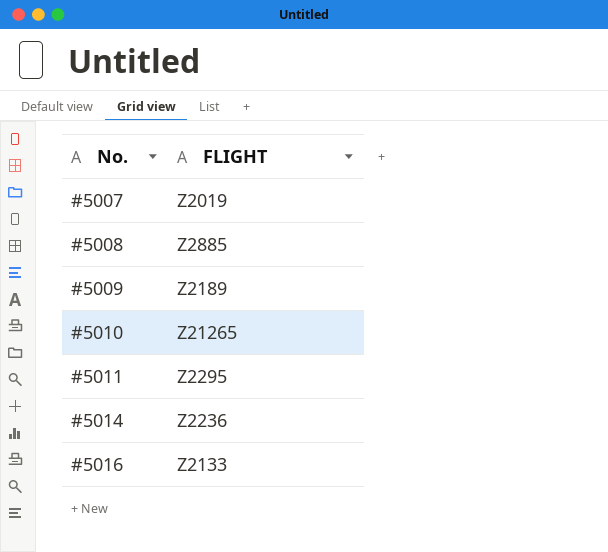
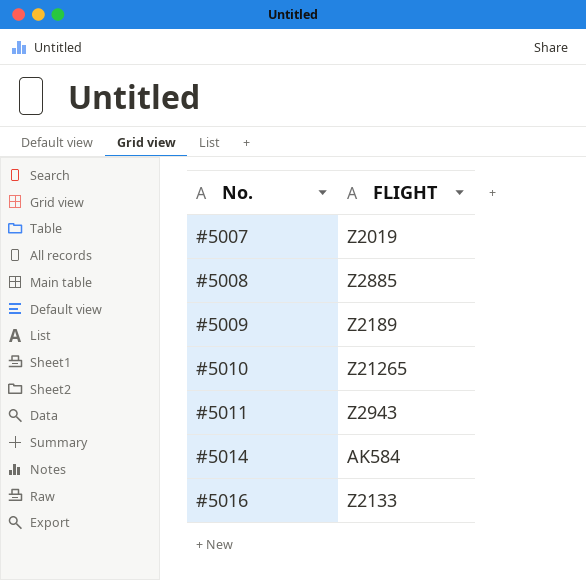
#5011 | FLIGHT: Z2295 -> Z2943
#5014 | FLIGHT: Z2236 -> AK584

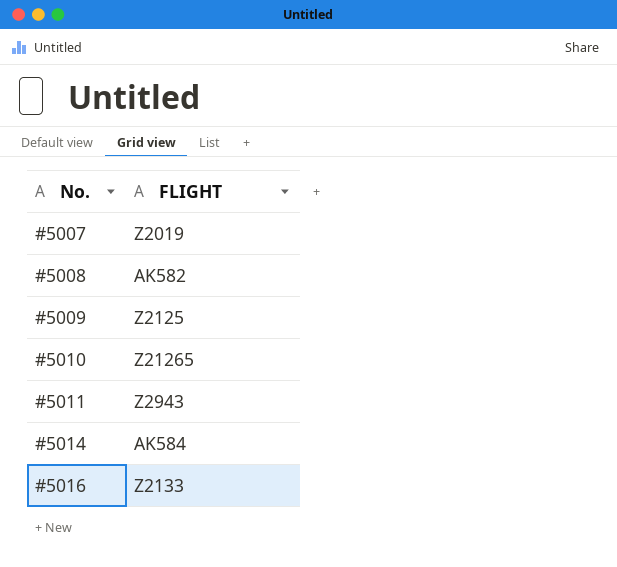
#5008 | FLIGHT: Z2885 -> AK582
#5009 | FLIGHT: Z2189 -> Z2125

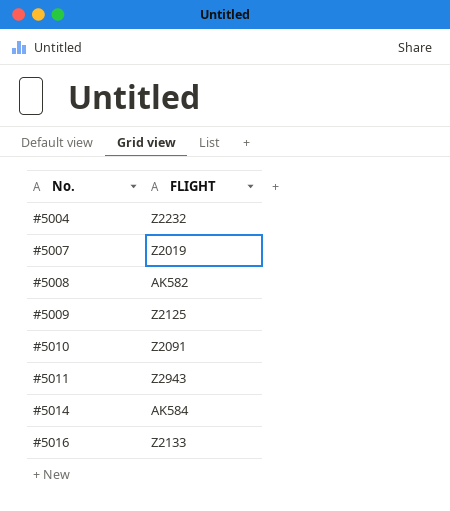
row #5004: none -> Z2232
#5010 | FLIGHT: Z21265 -> Z2091

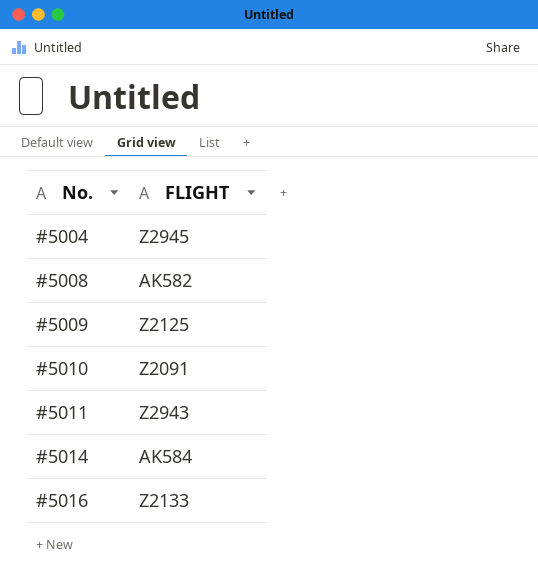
row #5007: Z2019 -> none
#5004 | FLIGHT: Z2232 -> Z2945

